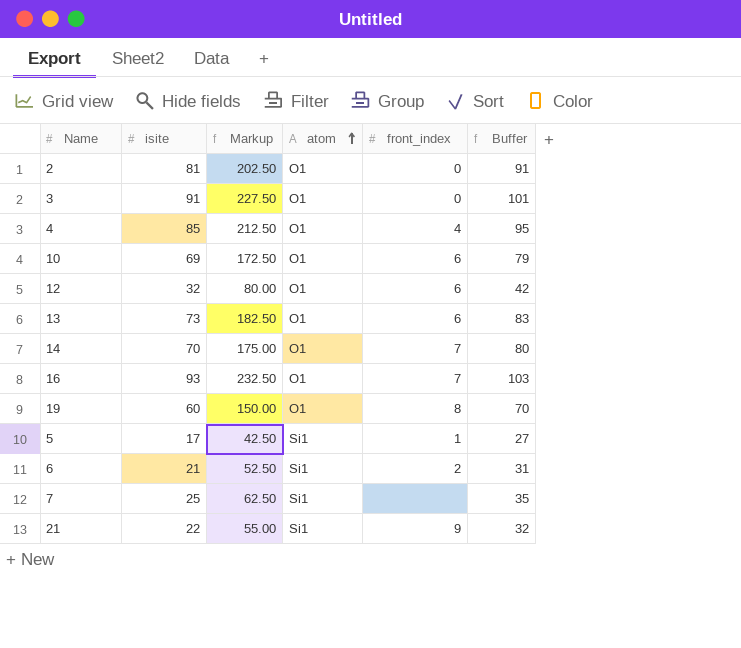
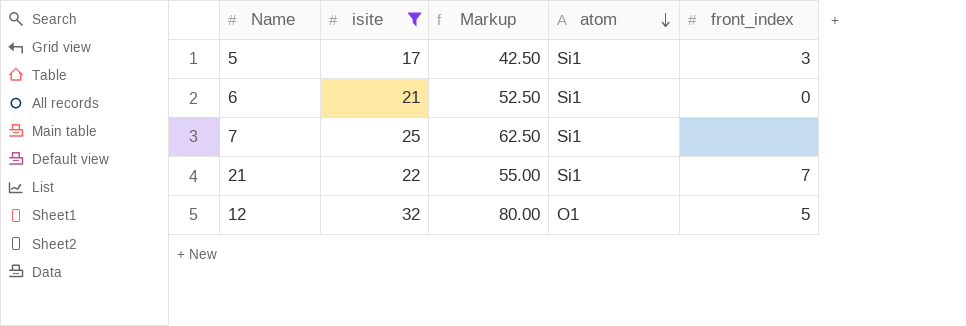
filter: none -> isite <= 32
row order: atom ascending -> atom descending
column Buffer | formula: [isite] + 10 -> none
5 | front_index: 1 -> 3
6 | front_index: 2 -> 0
21 | front_index: 9 -> 7
12 | front_index: 6 -> 5

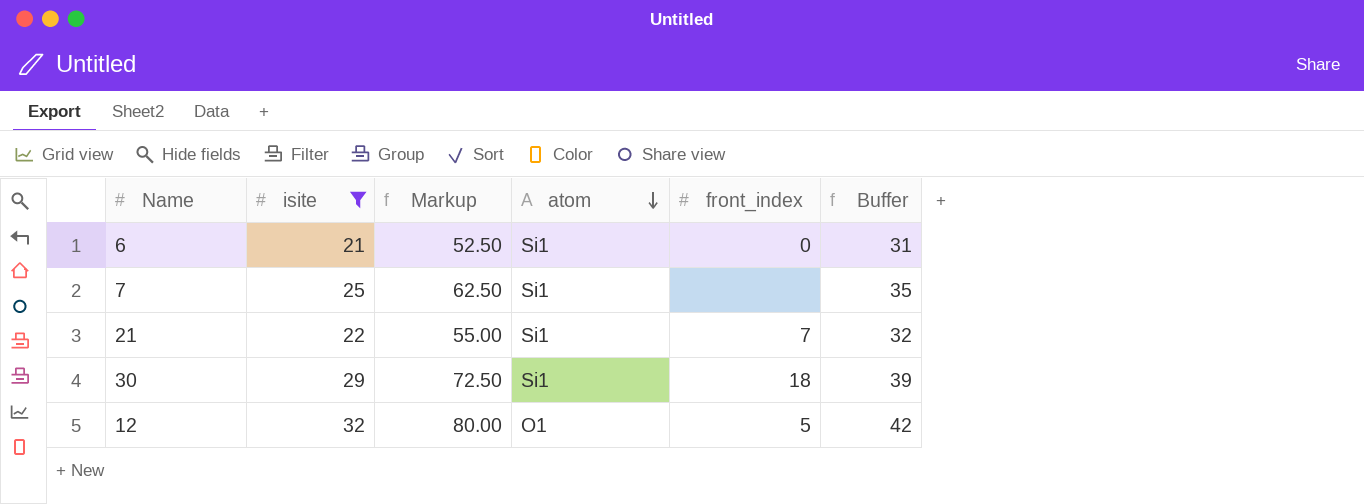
column Buffer | formula: none -> [isite] + 10
row 5: 17 | 42.50 | Si1 | 3 -> none
row 30: none -> 29 | 72.50 | Si1 | 18 | 39

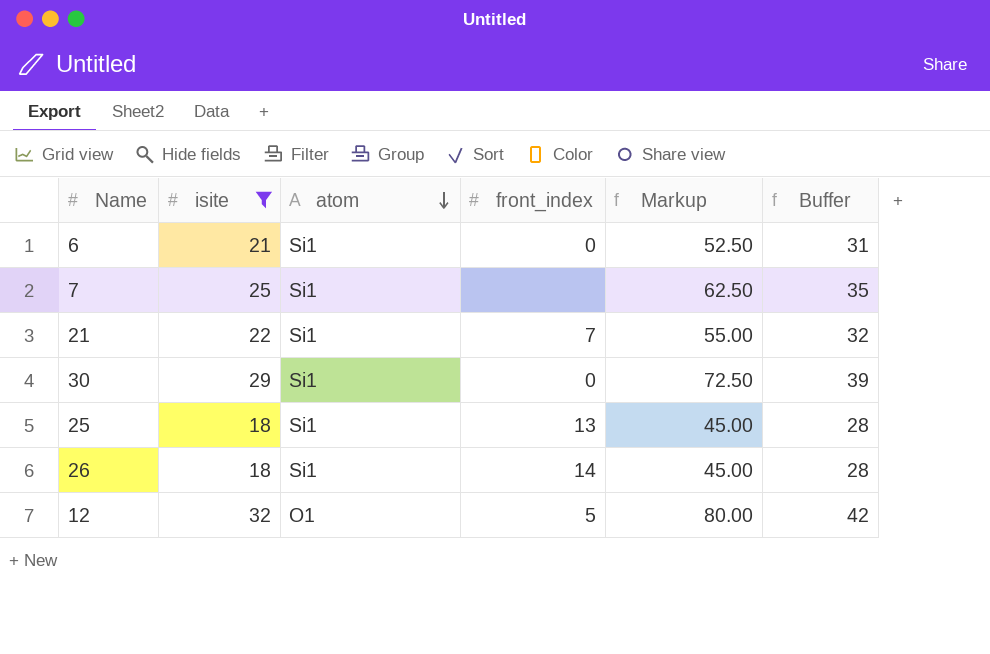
column Markup | position: 3 -> 5
30 | front_index: 18 -> 0
row 25: none -> 18 | Si1 | 13 | 45.00 | 28
row 26: none -> 18 | Si1 | 14 | 45.00 | 28

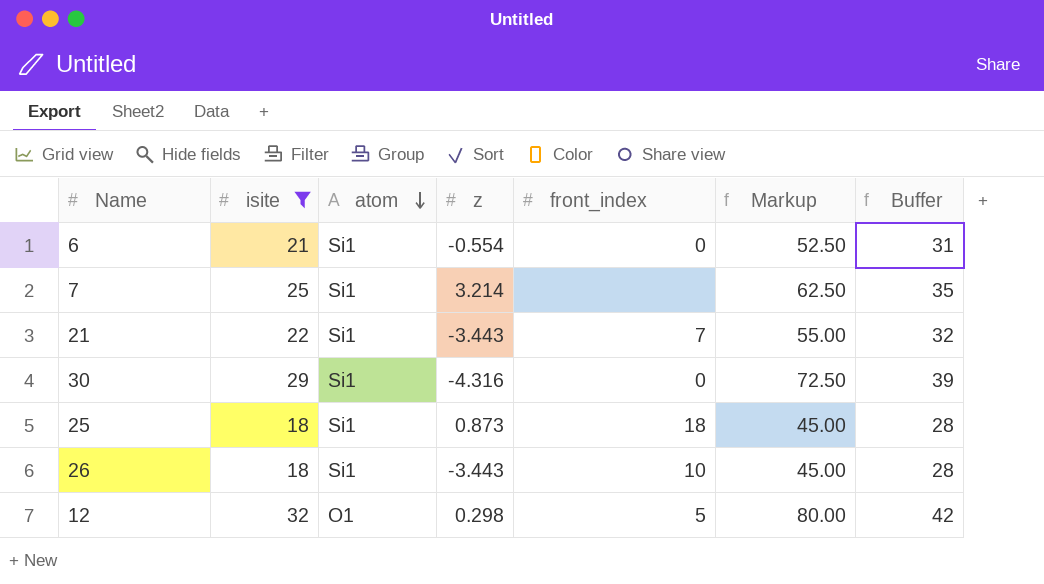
column z | position: none -> 4
25 | front_index: 13 -> 18
26 | front_index: 14 -> 10

